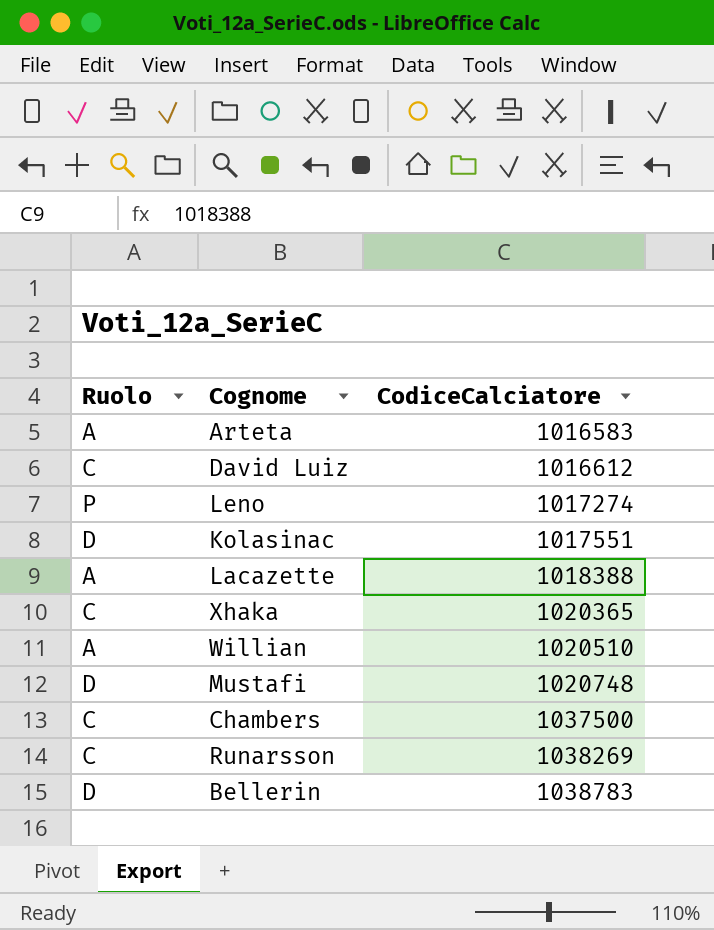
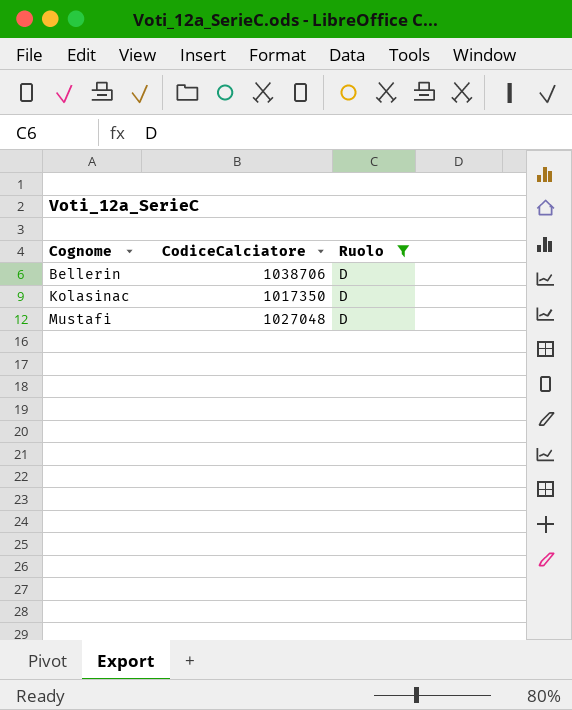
filter: none -> Ruolo = D
row order: CodiceCalciatore ascending -> Cognome ascending
column Ruolo | position: 1 -> 3
Bellerin | CodiceCalciatore: 1038783 -> 1038706
Kolasinac | CodiceCalciatore: 1017551 -> 1017350
Mustafi | CodiceCalciatore: 1020748 -> 1027048

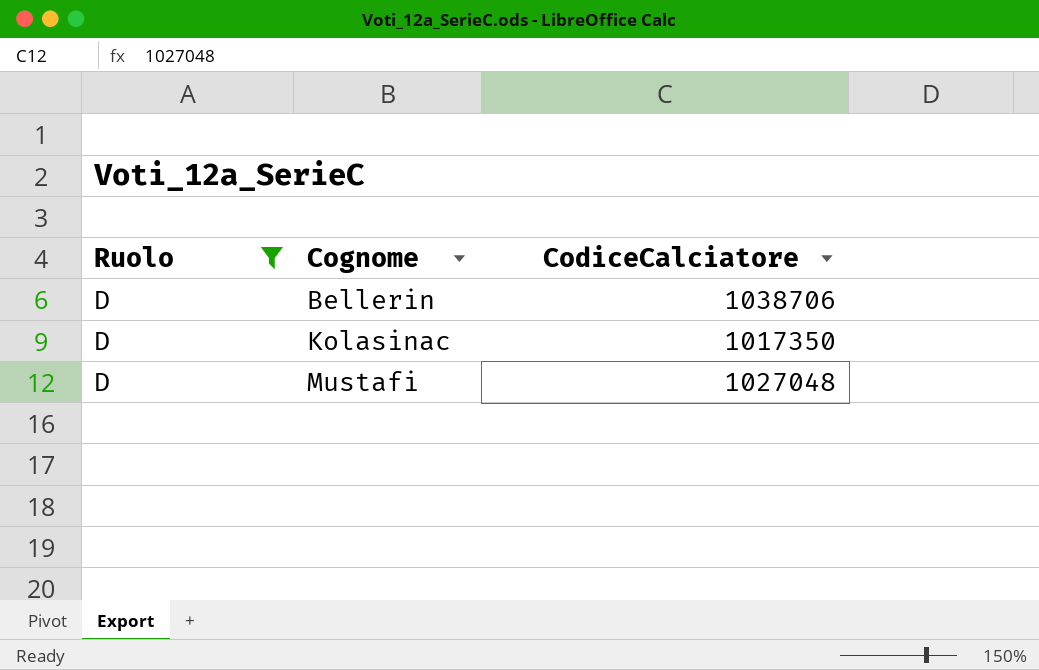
column Ruolo | position: 3 -> 1

